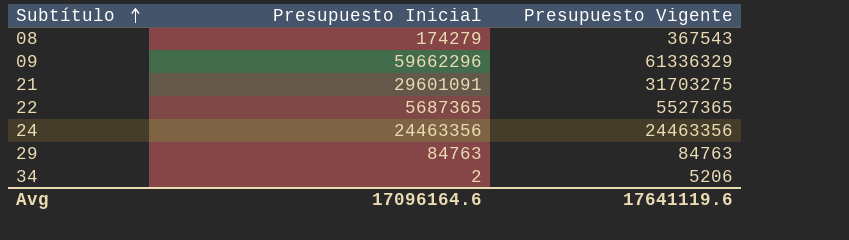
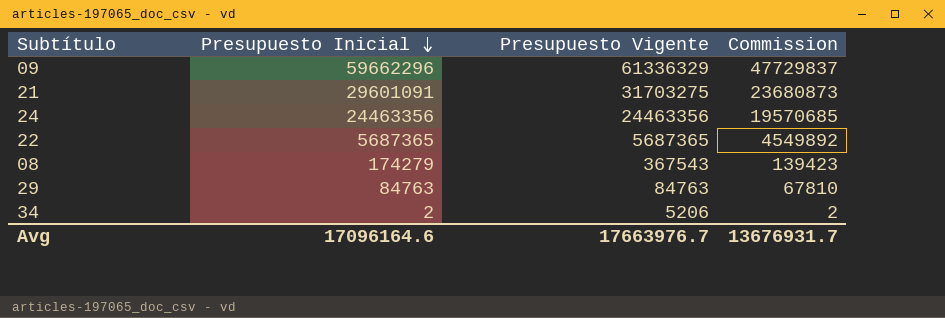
row order: Subtítulo ascending -> Presupuesto Inicial descending
column Commission | formula: none -> [Presupuesto Inicial] * 0.8
22 | Presupuesto Vigente: 5527365 -> 5687365
Avg | Presupuesto Vigente: 17641119.6 -> 17663976.7

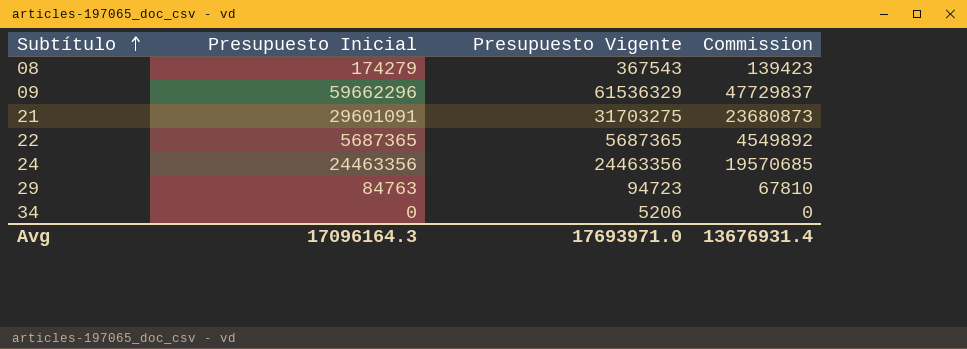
row order: Presupuesto Inicial descending -> Subtítulo ascending
09 | Presupuesto Vigente: 61336329 -> 61536329
29 | Presupuesto Vigente: 84763 -> 94723
34 | Presupuesto Inicial: 2 -> 0
34 | Commission: 2 -> 0
Avg | Presupuesto Inicial: 17096164.6 -> 17096164.3
Avg | Presupuesto Vigente: 17663976.7 -> 17693971.0
Avg | Commission: 13676931.7 -> 13676931.4

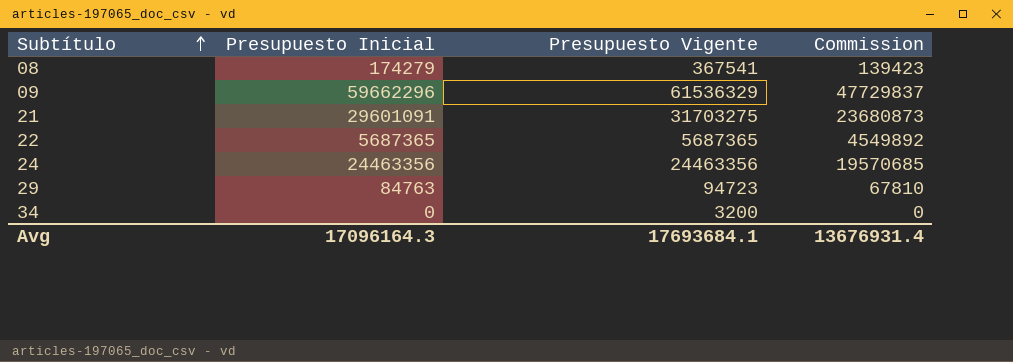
08 | Presupuesto Vigente: 367543 -> 367541
34 | Presupuesto Vigente: 5206 -> 3200
Avg | Presupuesto Vigente: 17693971.0 -> 17693684.1

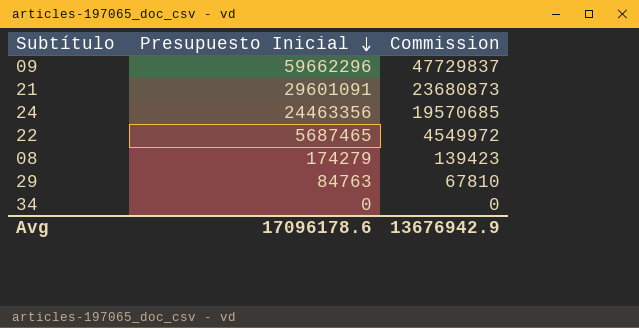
row order: Subtítulo ascending -> Presupuesto Inicial descending
column Presupuesto Vigente | position: 3 -> none
22 | Presupuesto Inicial: 5687365 -> 5687465
22 | Commission: 4549892 -> 4549972
Avg | Presupuesto Inicial: 17096164.3 -> 17096178.6
Avg | Commission: 13676931.4 -> 13676942.9

